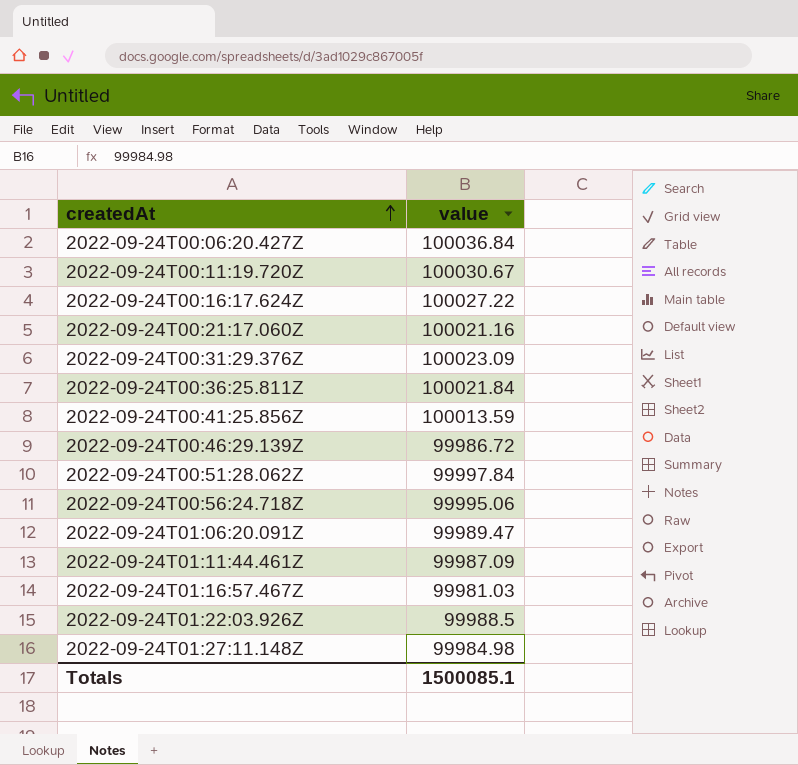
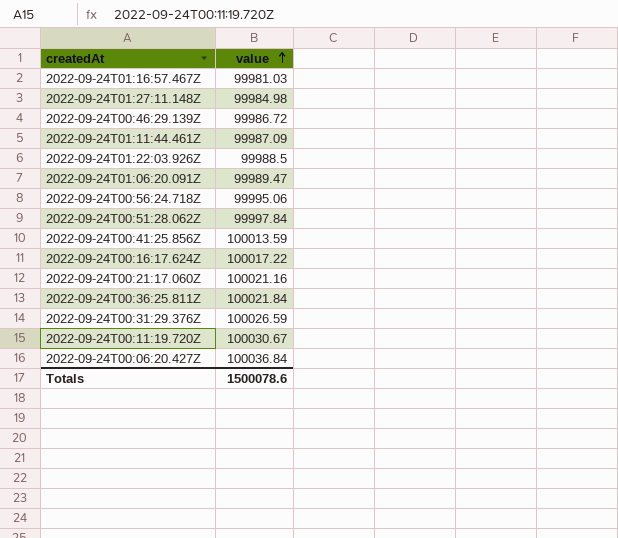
row order: createdAt ascending -> value ascending
2022-09-24T00:16:17.624Z | value: 100027.22 -> 100017.22
2022-09-24T00:31:29.376Z | value: 100023.09 -> 100026.59
Totals | value: 1500085.1 -> 1500078.6

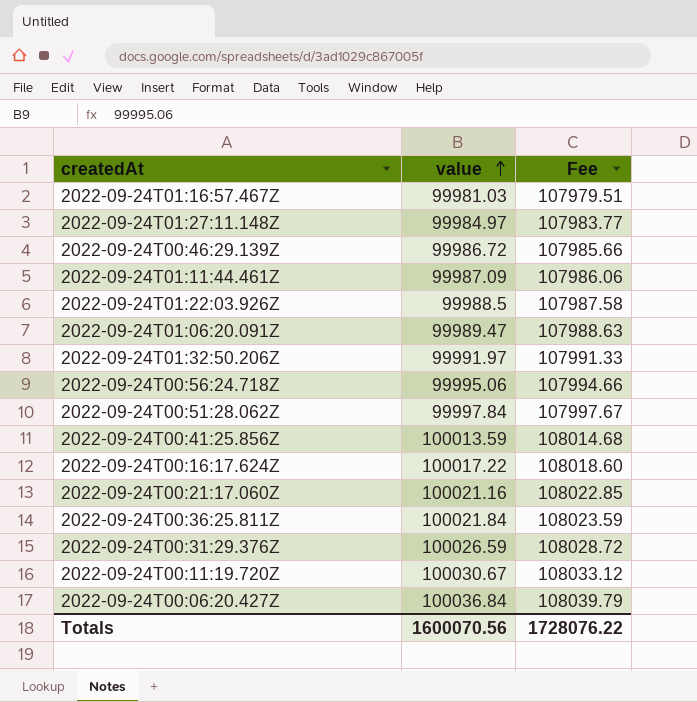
column Fee | formula: none -> [value] * 1.08
2022-09-24T01:27:11.148Z | value: 99984.98 -> 99984.97
row 2022-09-24T01:32:50.206Z: none -> 99991.97 | 107991.33
Totals | value: 1500078.6 -> 1600070.56

